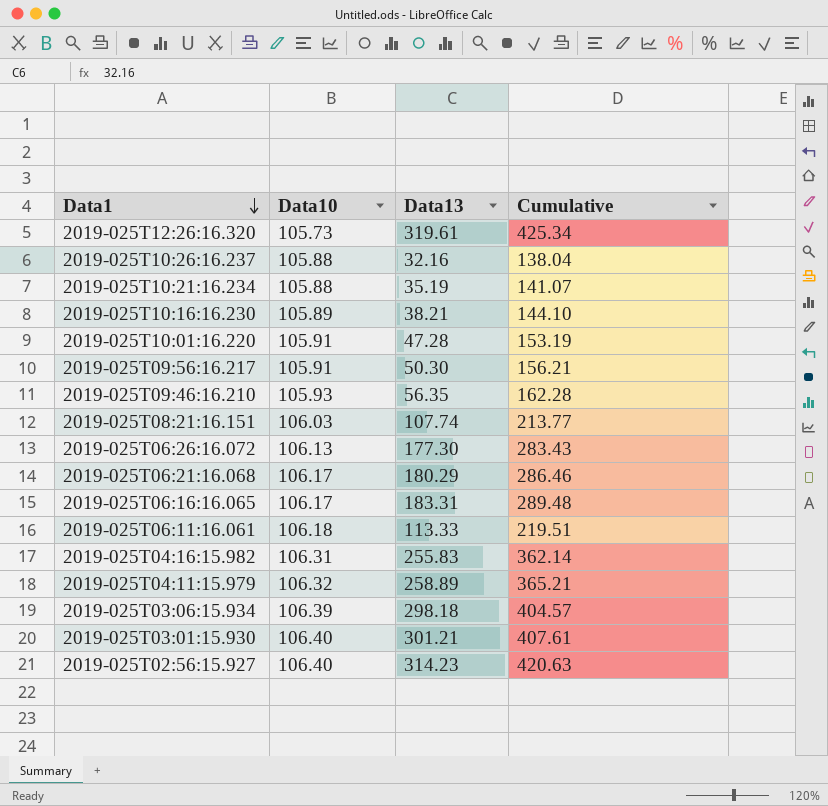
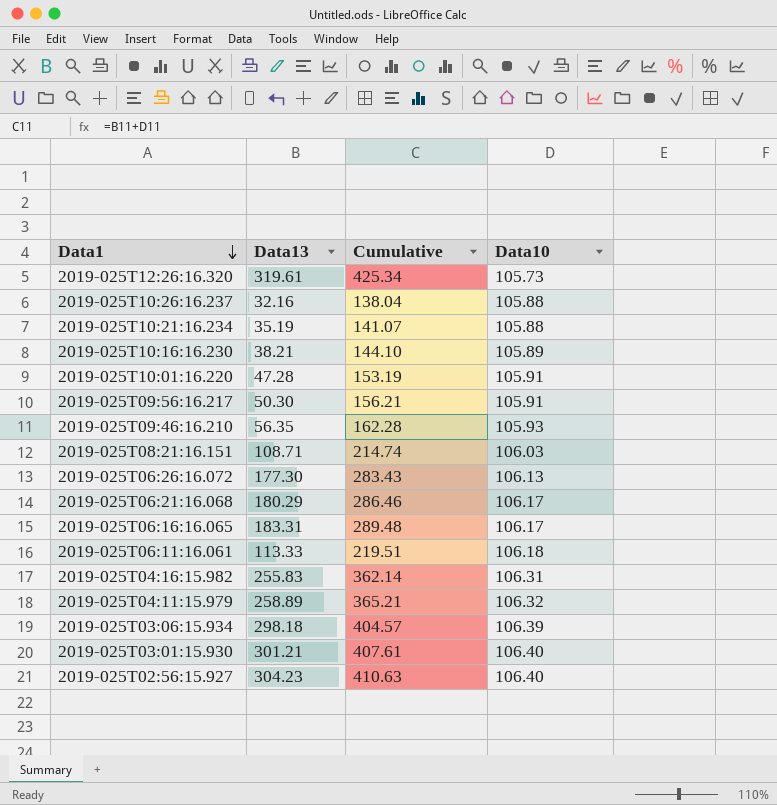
column Data10 | position: 2 -> 4
2019-025T08:21:16.151 | Data13: 107.74 -> 108.71
2019-025T08:21:16.151 | Cumulative: 213.77 -> 214.74
2019-025T02:56:15.927 | Data13: 314.23 -> 304.23
2019-025T02:56:15.927 | Cumulative: 420.63 -> 410.63

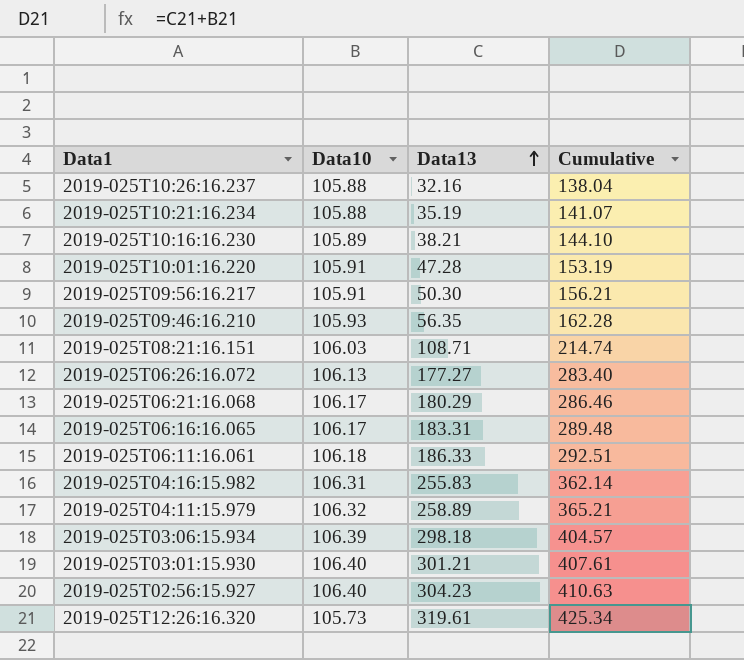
row order: Data1 descending -> Data13 ascending
column Data10 | position: 4 -> 2
2019-025T06:26:16.072 | Data13: 177.30 -> 177.27
2019-025T06:26:16.072 | Cumulative: 283.43 -> 283.40
2019-025T06:11:16.061 | Data13: 113.33 -> 186.33
2019-025T06:11:16.061 | Cumulative: 219.51 -> 292.51

